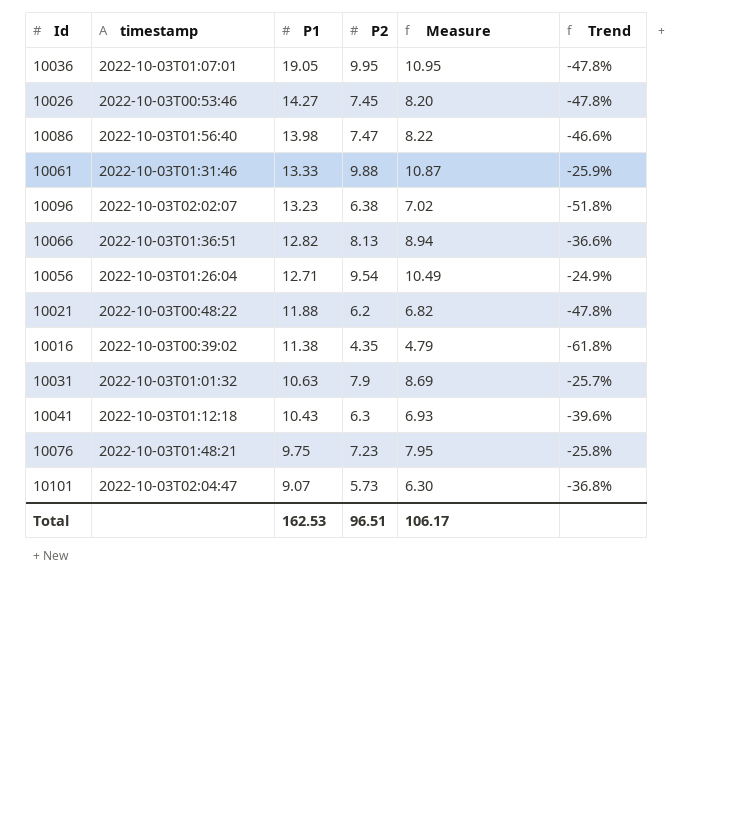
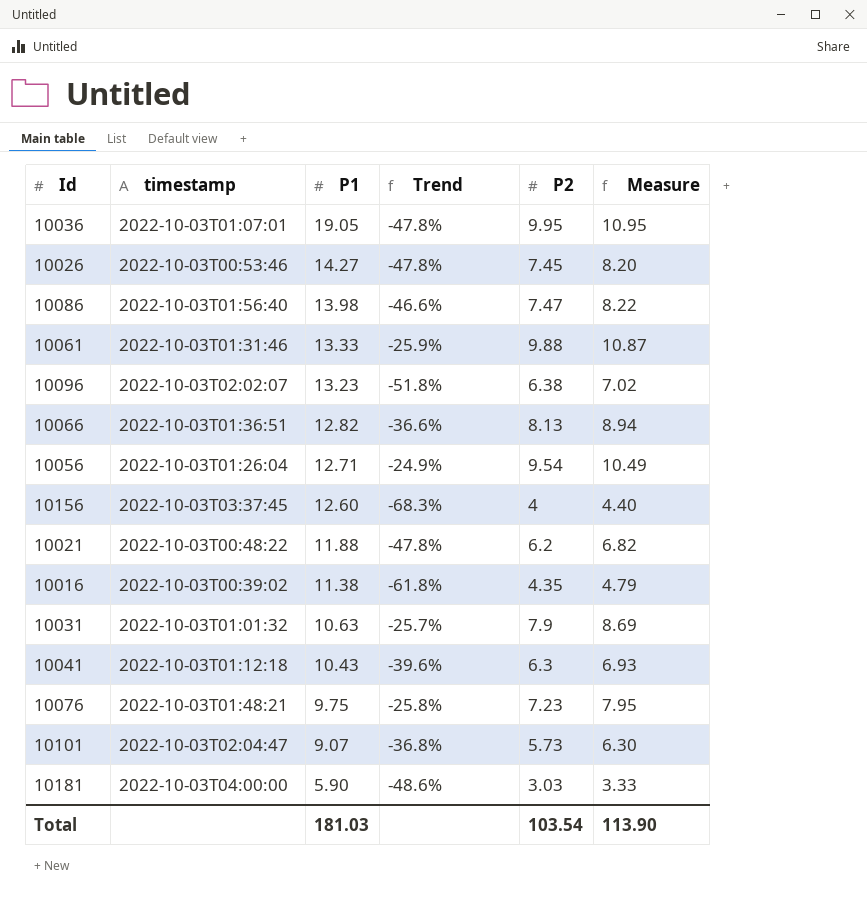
column Trend | position: 6 -> 4
row 10156: none -> 2022-10-03T03:37:45 | 12.60 | -68.3% | 4 | 4.40
row 10181: none -> 2022-10-03T04:00:00 | 5.90 | -48.6% | 3.03 | 3.33
Total | P1: 162.53 -> 181.03
Total | P2: 96.51 -> 103.54
Total | Measure: 106.17 -> 113.90

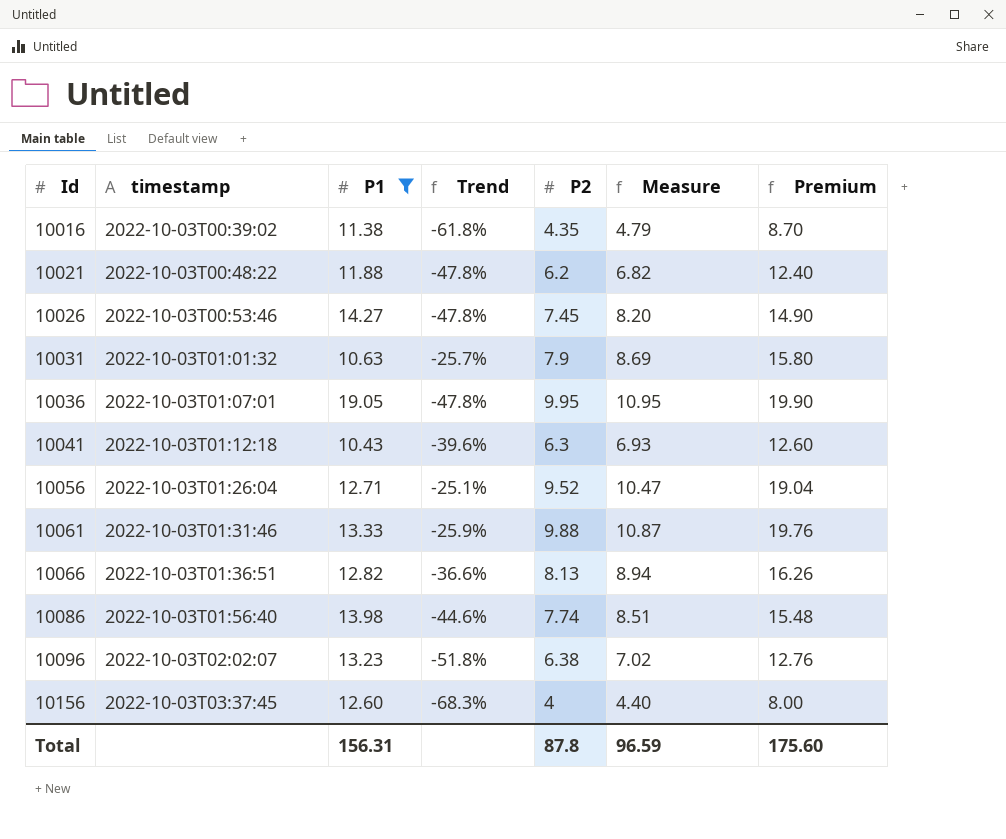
filter: none -> P1 >= 10.43
row order: P1 descending -> Id ascending
column Premium | formula: none -> [P2] * 2
10056 | Trend: -24.9% -> -25.1%
10056 | P2: 9.54 -> 9.52
10056 | Measure: 10.49 -> 10.47
10086 | Trend: -46.6% -> -44.6%
10086 | P2: 7.47 -> 7.74
10086 | Measure: 8.22 -> 8.51
Total | P1: 181.03 -> 156.31
Total | P2: 103.54 -> 87.8
Total | Measure: 113.90 -> 96.59

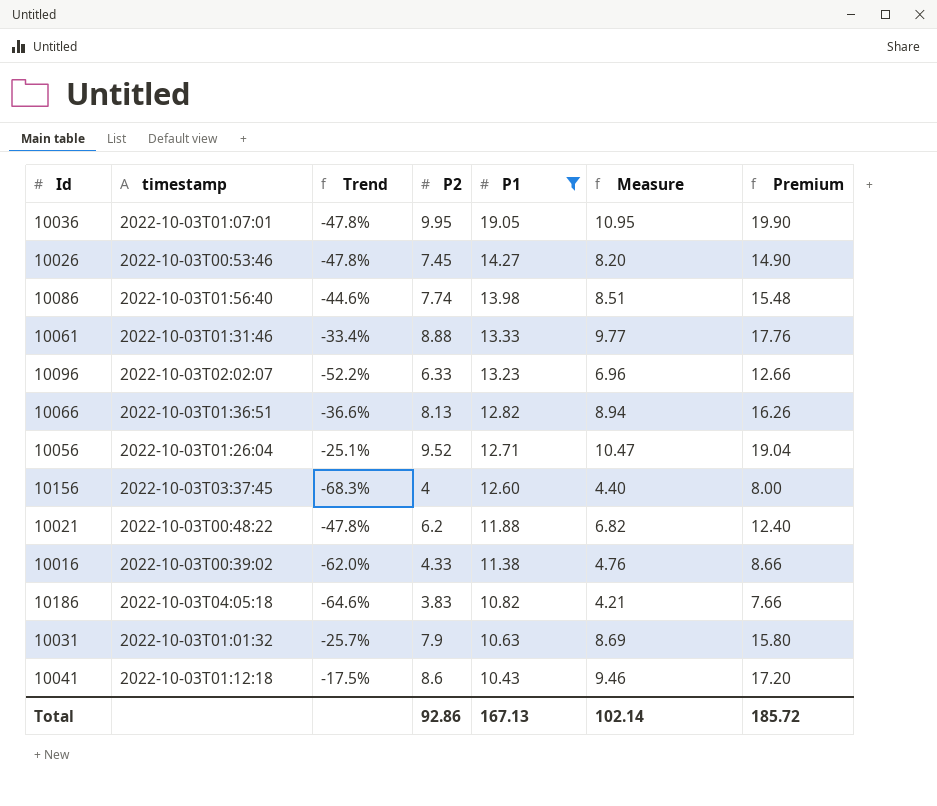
row order: Id ascending -> P1 descending
column P1 | position: 3 -> 5
10061 | Trend: -25.9% -> -33.4%
10061 | P2: 9.88 -> 8.88
10061 | Measure: 10.87 -> 9.77
10061 | Premium: 19.76 -> 17.76
10096 | Trend: -51.8% -> -52.2%
10096 | P2: 6.38 -> 6.33
10096 | Measure: 7.02 -> 6.96
10096 | Premium: 12.76 -> 12.66
10016 | Trend: -61.8% -> -62.0%
10016 | P2: 4.35 -> 4.33
10016 | Measure: 4.79 -> 4.76
10016 | Premium: 8.70 -> 8.66
row 10186: none -> 2022-10-03T04:05:18 | -64.6% | 3.83 | 10.82 | 4.21 | 7.66
10041 | Trend: -39.6% -> -17.5%
10041 | P2: 6.3 -> 8.6
10041 | Measure: 6.93 -> 9.46
10041 | Premium: 12.60 -> 17.20
Total | P2: 87.8 -> 92.86
Total | P1: 156.31 -> 167.13
Total | Measure: 96.59 -> 102.14
Total | Premium: 175.60 -> 185.72

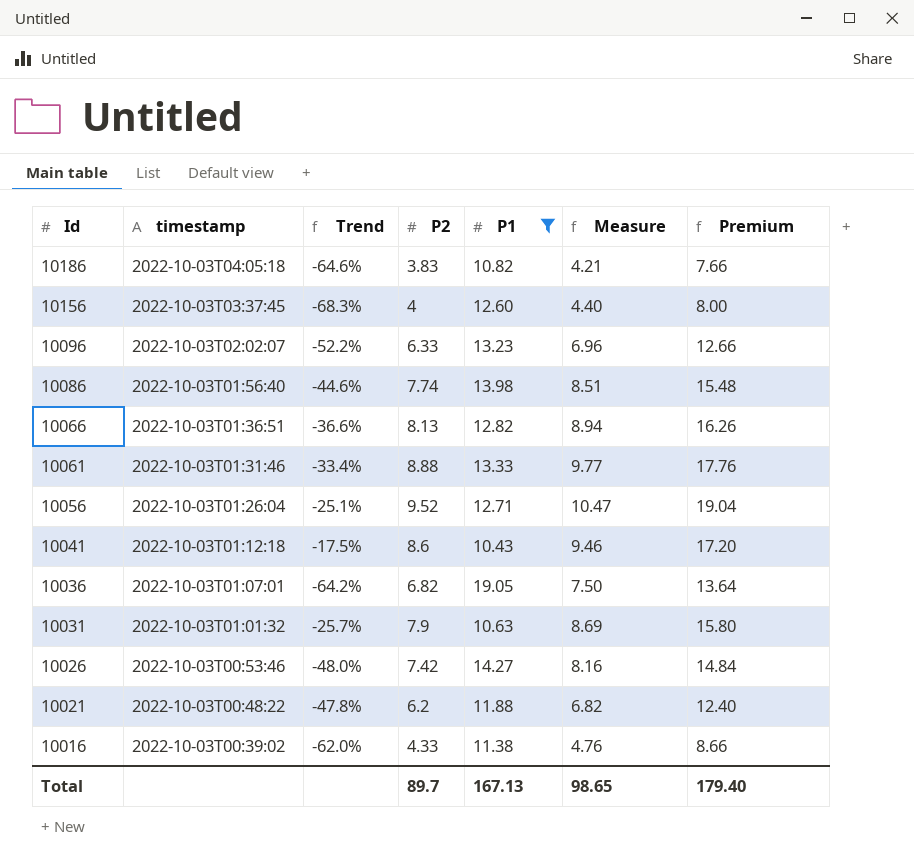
row order: P1 descending -> Id descending
10036 | Trend: -47.8% -> -64.2%
10036 | P2: 9.95 -> 6.82
10036 | Measure: 10.95 -> 7.50
10036 | Premium: 19.90 -> 13.64
10026 | Trend: -47.8% -> -48.0%
10026 | P2: 7.45 -> 7.42
10026 | Measure: 8.20 -> 8.16
10026 | Premium: 14.90 -> 14.84
Total | P2: 92.86 -> 89.7
Total | Measure: 102.14 -> 98.65
Total | Premium: 185.72 -> 179.40

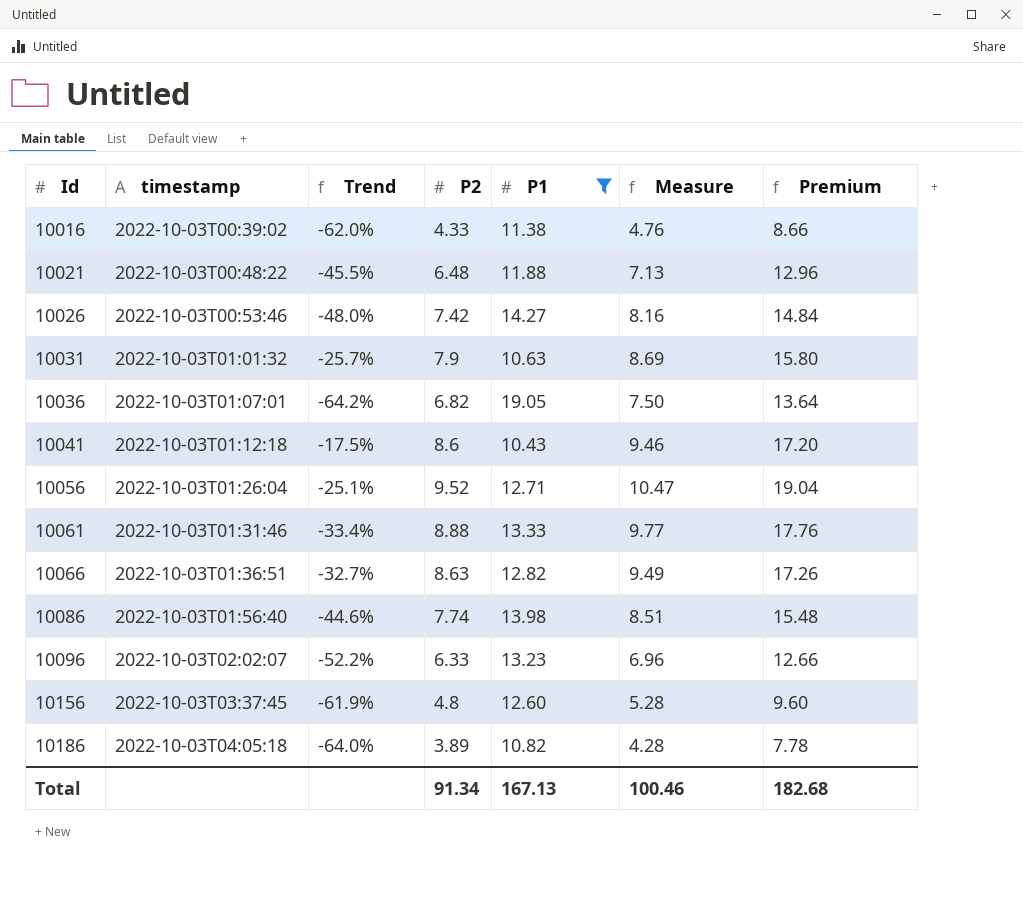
row order: Id descending -> Id ascending
10021 | Trend: -47.8% -> -45.5%
10021 | P2: 6.2 -> 6.48
10021 | Measure: 6.82 -> 7.13
10021 | Premium: 12.40 -> 12.96
10066 | Trend: -36.6% -> -32.7%
10066 | P2: 8.13 -> 8.63
10066 | Measure: 8.94 -> 9.49
10066 | Premium: 16.26 -> 17.26
10156 | Trend: -68.3% -> -61.9%
10156 | P2: 4 -> 4.8
10156 | Measure: 4.40 -> 5.28
10156 | Premium: 8.00 -> 9.60
10186 | Trend: -64.6% -> -64.0%
10186 | P2: 3.83 -> 3.89
10186 | Measure: 4.21 -> 4.28
10186 | Premium: 7.66 -> 7.78
Total | P2: 89.7 -> 91.34
Total | Measure: 98.65 -> 100.46
Total | Premium: 179.40 -> 182.68

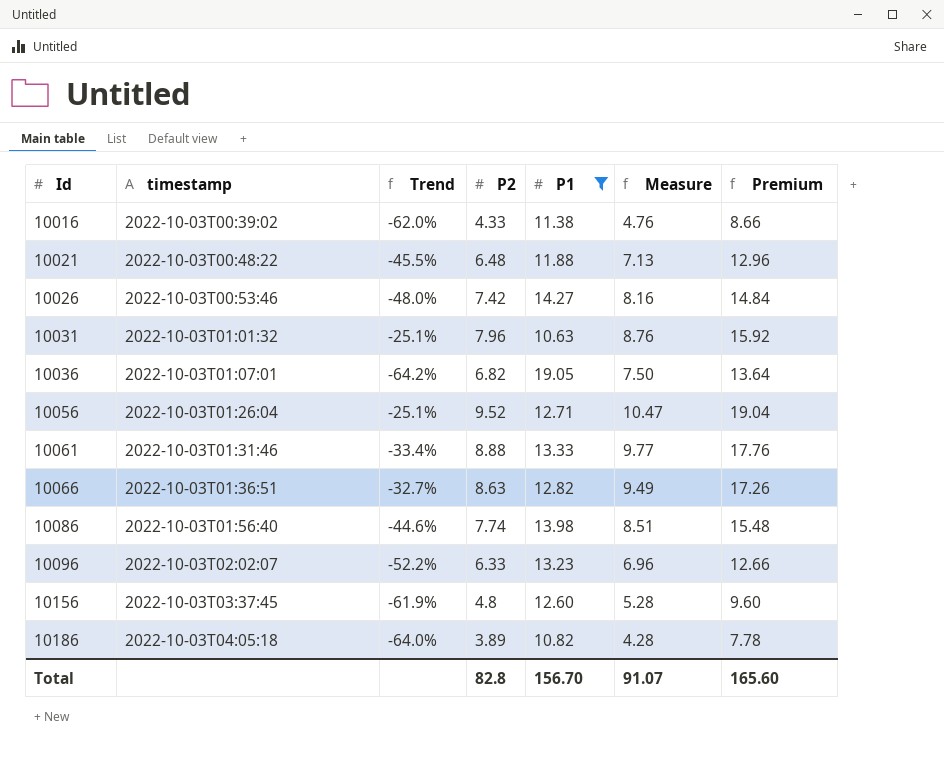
row 10041: 2022-10-03T01:12:18 | -17.5% | 8.6 | 10.43 | 9.46 | 17.20 -> none
10031 | Trend: -25.7% -> -25.1%
10031 | P2: 7.9 -> 7.96
10031 | Measure: 8.69 -> 8.76
10031 | Premium: 15.80 -> 15.92
Total | P2: 91.34 -> 82.8
Total | P1: 167.13 -> 156.70
Total | Measure: 100.46 -> 91.07
Total | Premium: 182.68 -> 165.60

